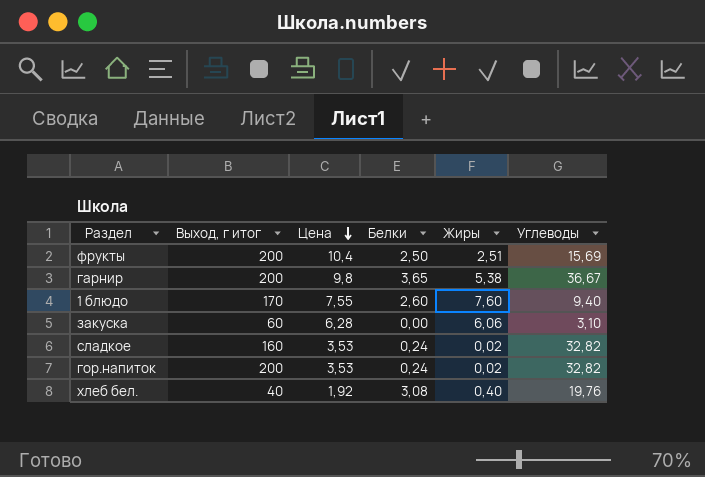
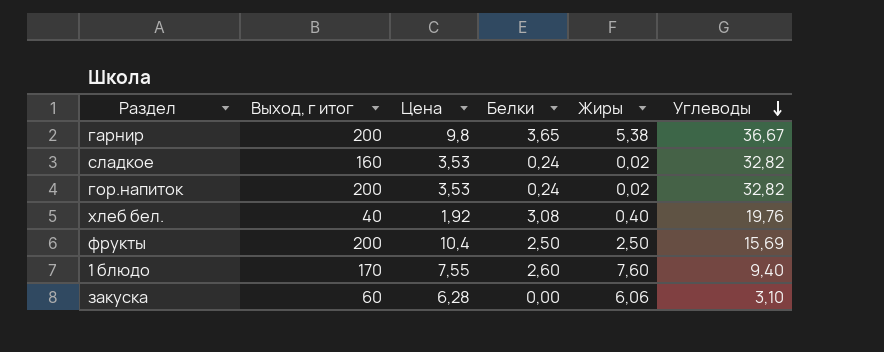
row order: Цена descending -> Углеводы descending
фрукты | Жиры: 2,51 -> 2,50

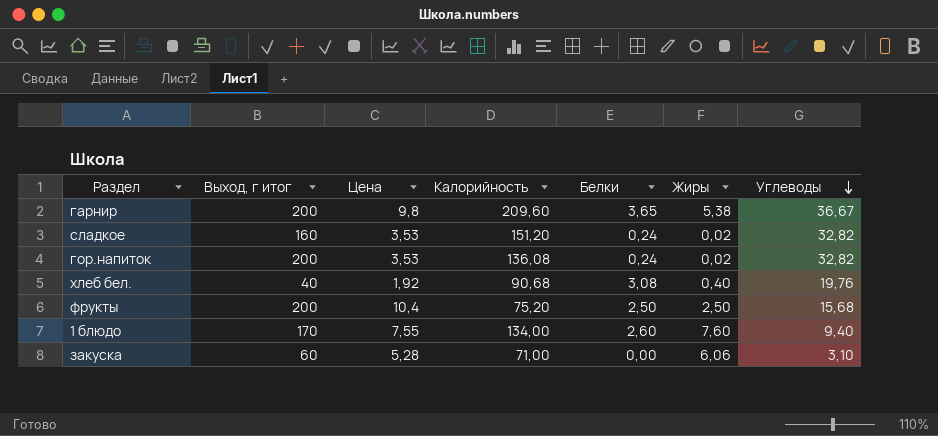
column Калорийность | position: none -> 4
фрукты | Углеводы: 15,69 -> 15,68
закуска | Цена: 6,28 -> 5,28

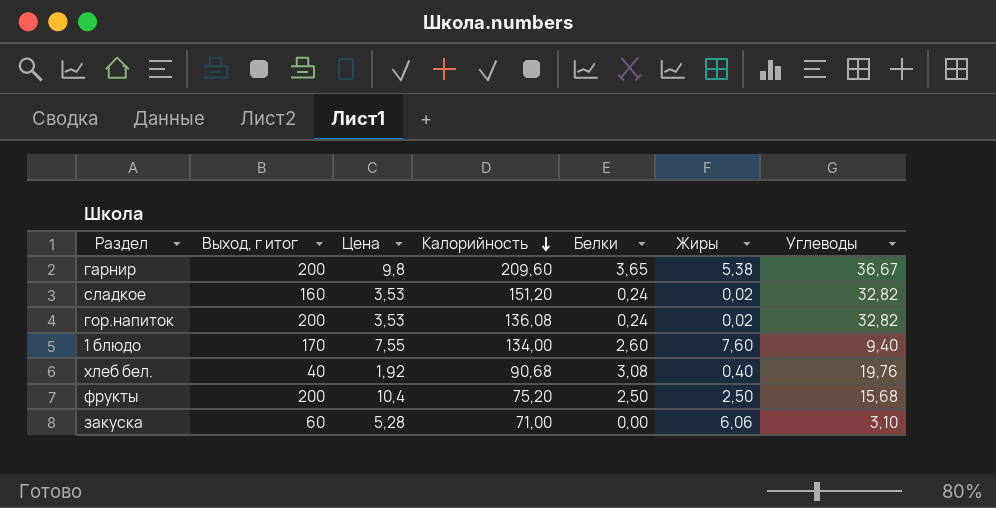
row order: Углеводы descending -> Калорийность descending

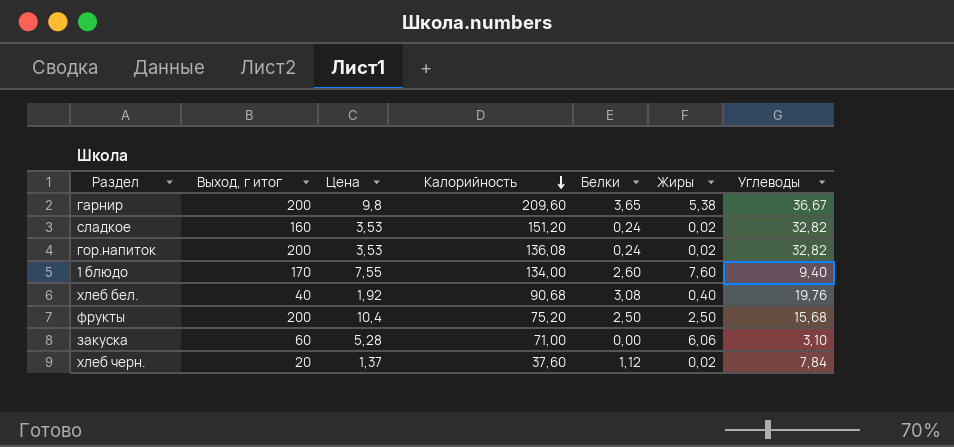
row хлеб черн.: none -> 20 | 1,37 | 37,60 | 1,12 | 0,02 | 7,84

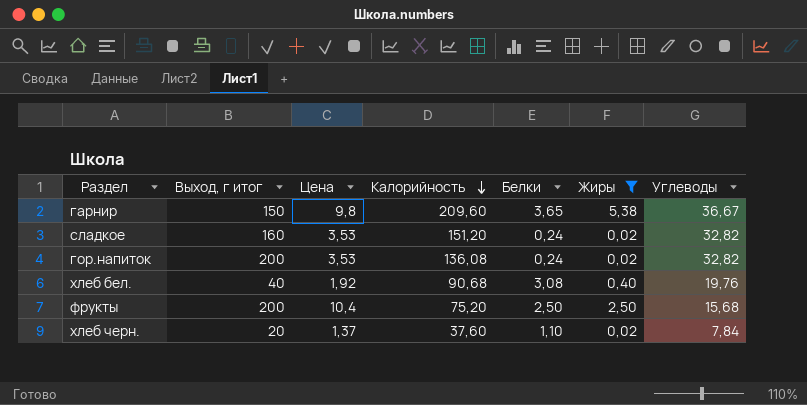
filter: none -> Жиры <= 5,38
гарнир | Выход, г итог: 200 -> 150
хлеб черн. | Белки: 1,12 -> 1,10

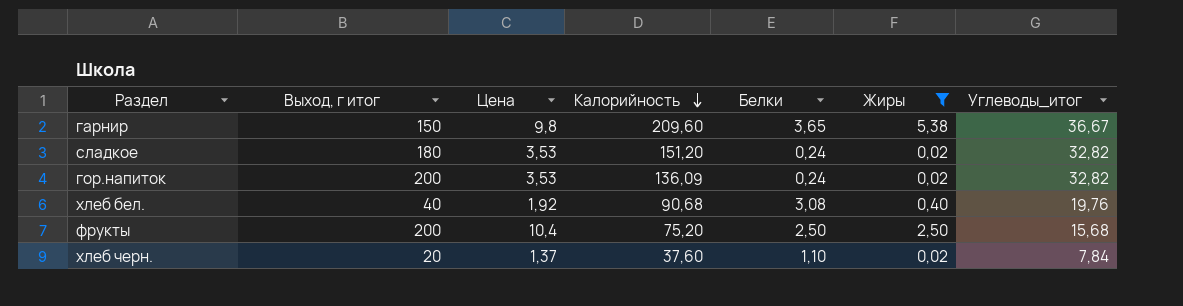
column name: Углеводы -> Углеводы_итог
сладкое | Выход, г итог: 160 -> 180
гор.напиток | Калорийность: 136,08 -> 136,09

